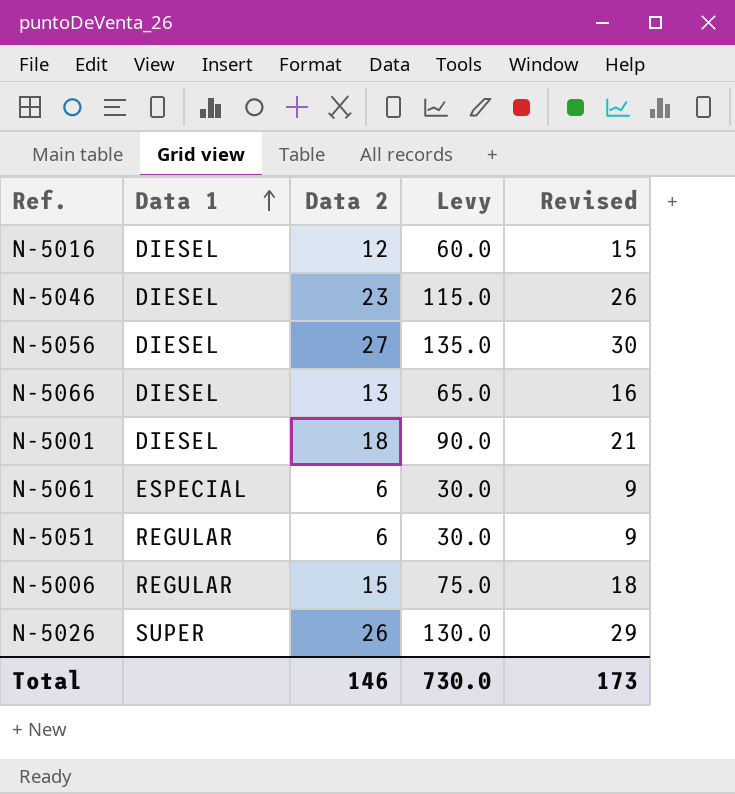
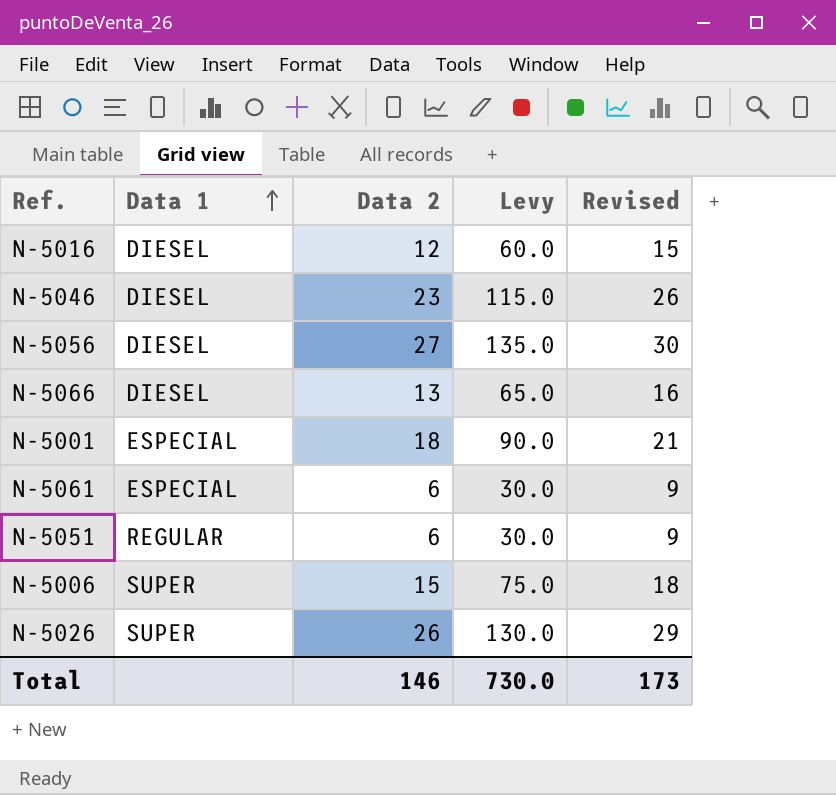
N-5001 | Data 1: DIESEL -> ESPECIAL
N-5006 | Data 1: REGULAR -> SUPER

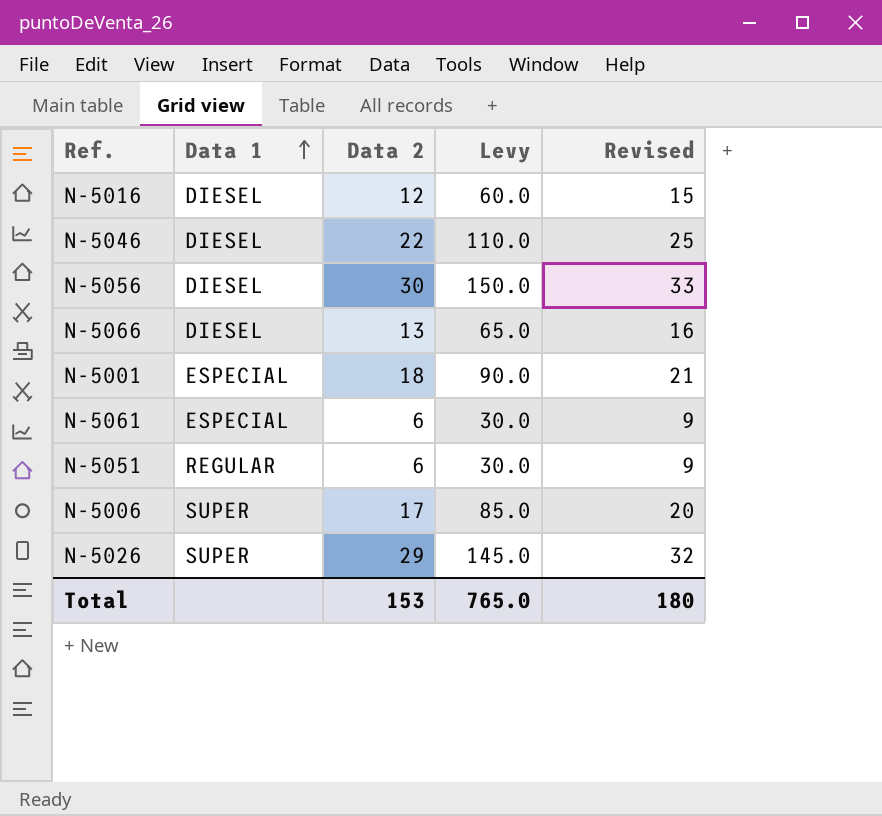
N-5046 | Data 2: 23 -> 22
N-5046 | Levy: 115.0 -> 110.0
N-5046 | Revised: 26 -> 25
N-5056 | Data 2: 27 -> 30
N-5056 | Levy: 135.0 -> 150.0
N-5056 | Revised: 30 -> 33
N-5006 | Data 2: 15 -> 17
N-5006 | Levy: 75.0 -> 85.0
N-5006 | Revised: 18 -> 20
N-5026 | Data 2: 26 -> 29
N-5026 | Levy: 130.0 -> 145.0
N-5026 | Revised: 29 -> 32
Total | Data 2: 146 -> 153
Total | Levy: 730.0 -> 765.0
Total | Revised: 173 -> 180

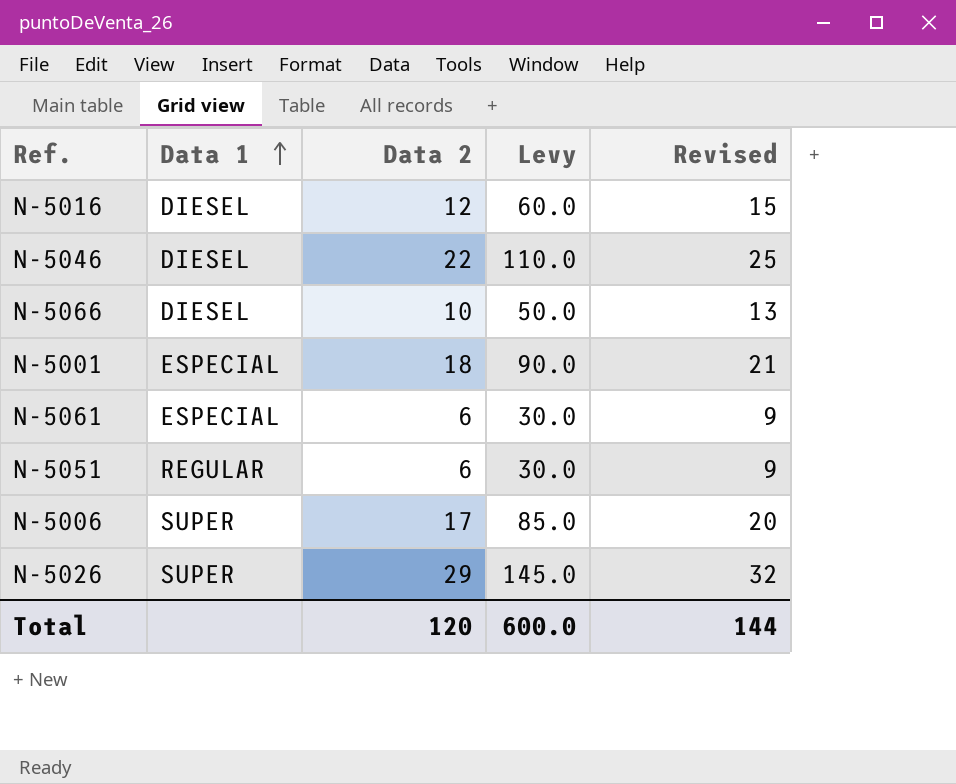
row N-5056: DIESEL | 30 | 150.0 | 33 -> none
N-5066 | Data 2: 13 -> 10
N-5066 | Levy: 65.0 -> 50.0
N-5066 | Revised: 16 -> 13
Total | Data 2: 153 -> 120
Total | Levy: 765.0 -> 600.0
Total | Revised: 180 -> 144

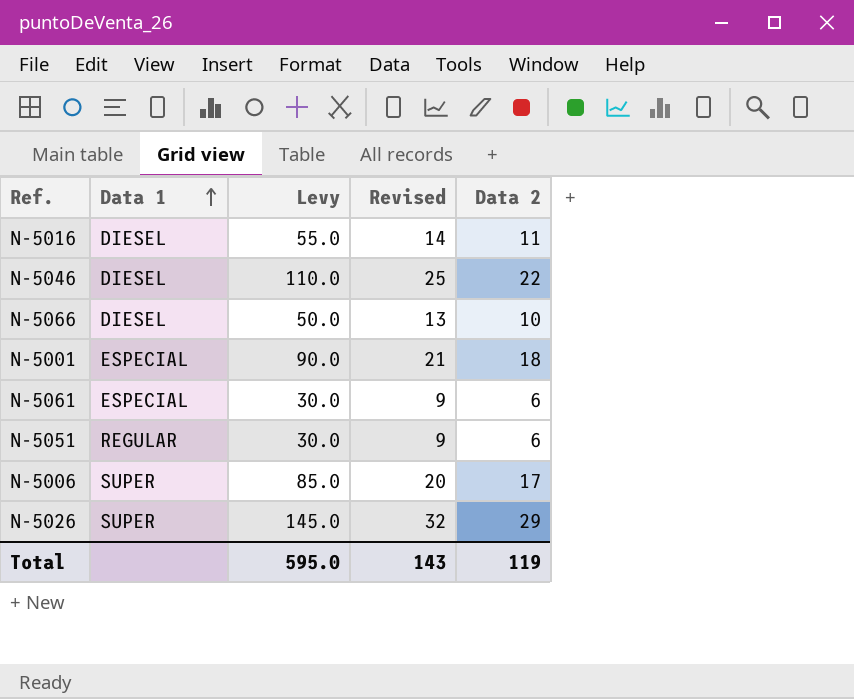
column Data 2 | position: 3 -> 5
N-5016 | Levy: 60.0 -> 55.0
N-5016 | Revised: 15 -> 14
N-5016 | Data 2: 12 -> 11
Total | Levy: 600.0 -> 595.0
Total | Revised: 144 -> 143
Total | Data 2: 120 -> 119

